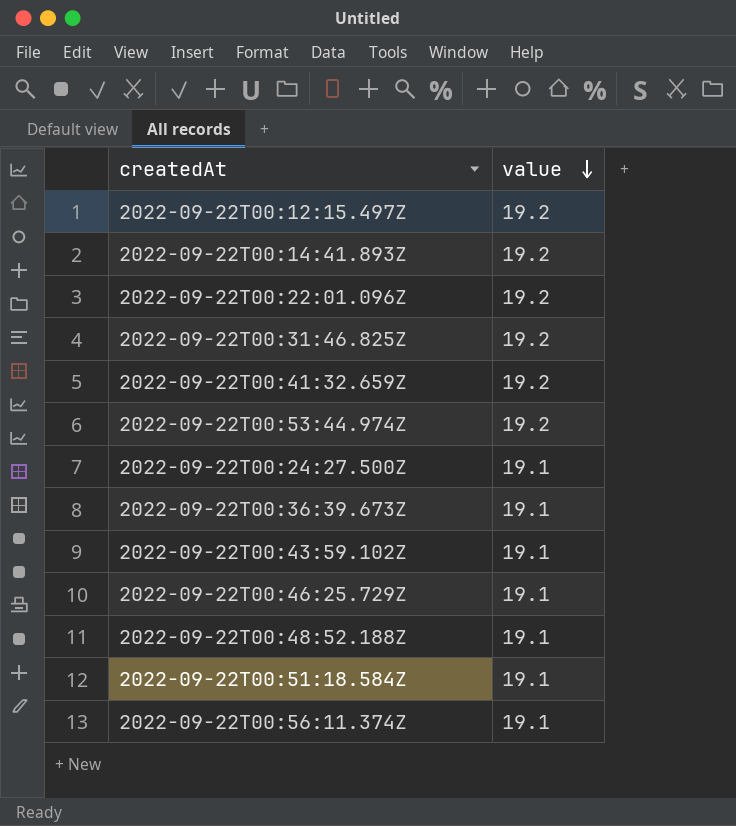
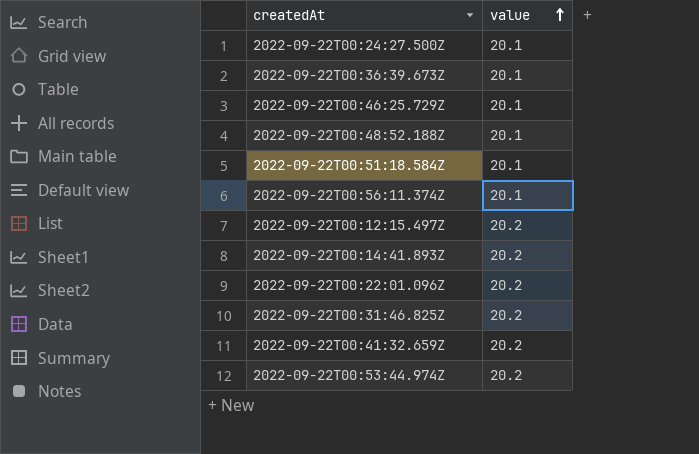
row order: value descending -> value ascending
row 2022-09-22T00:43:59.102Z: 19.1 -> none
2022-09-22T00:24:27.500Z | value: 19.1 -> 20.1
2022-09-22T00:36:39.673Z | value: 19.1 -> 20.1
2022-09-22T00:46:25.729Z | value: 19.1 -> 20.1
2022-09-22T00:48:52.188Z | value: 19.1 -> 20.1
2022-09-22T00:51:18.584Z | value: 19.1 -> 20.1
2022-09-22T00:56:11.374Z | value: 19.1 -> 20.1
2022-09-22T00:12:15.497Z | value: 19.2 -> 20.2
2022-09-22T00:14:41.893Z | value: 19.2 -> 20.2
2022-09-22T00:22:01.096Z | value: 19.2 -> 20.2
2022-09-22T00:31:46.825Z | value: 19.2 -> 20.2
2022-09-22T00:41:32.659Z | value: 19.2 -> 20.2
2022-09-22T00:53:44.974Z | value: 19.2 -> 20.2

